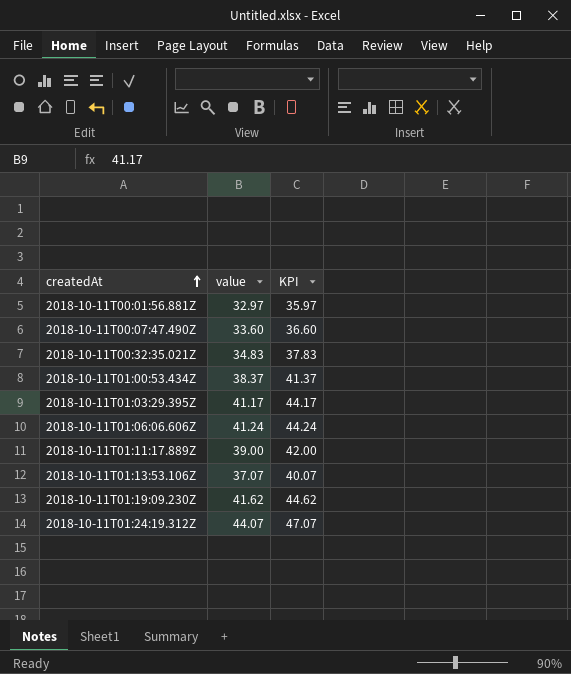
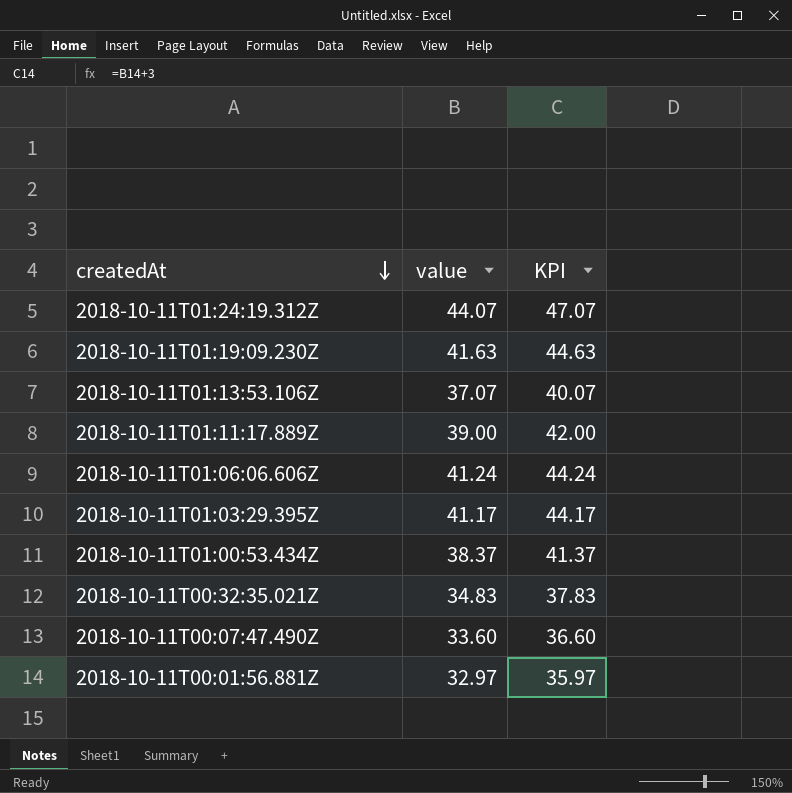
row order: createdAt ascending -> createdAt descending
2018-10-11T01:19:09.230Z | value: 41.62 -> 41.63
2018-10-11T01:19:09.230Z | KPI: 44.62 -> 44.63

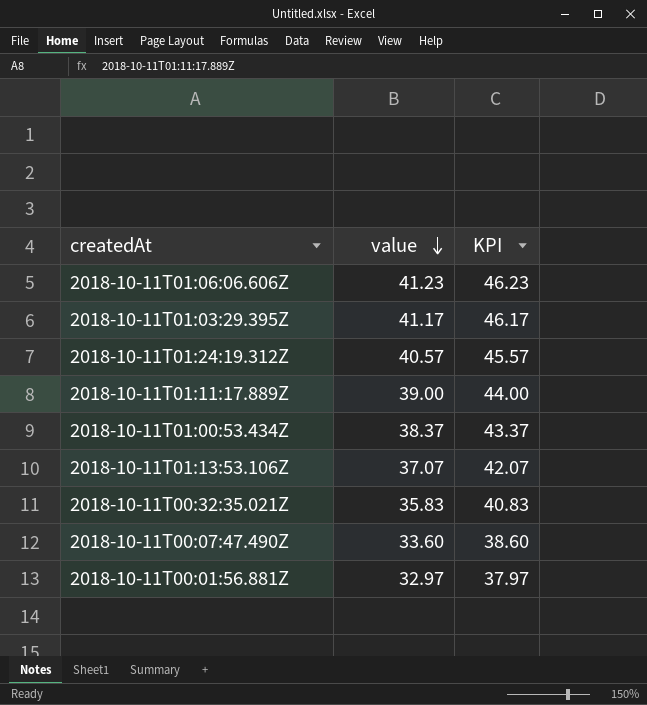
row order: createdAt descending -> value descending
column KPI | formula: [value] + 3 -> [value] + 5
row 2018-10-11T01:19:09.230Z: 41.63 | 44.63 -> none
2018-10-11T01:06:06.606Z | value: 41.24 -> 41.23
2018-10-11T01:24:19.312Z | value: 44.07 -> 40.57
2018-10-11T00:32:35.021Z | value: 34.83 -> 35.83

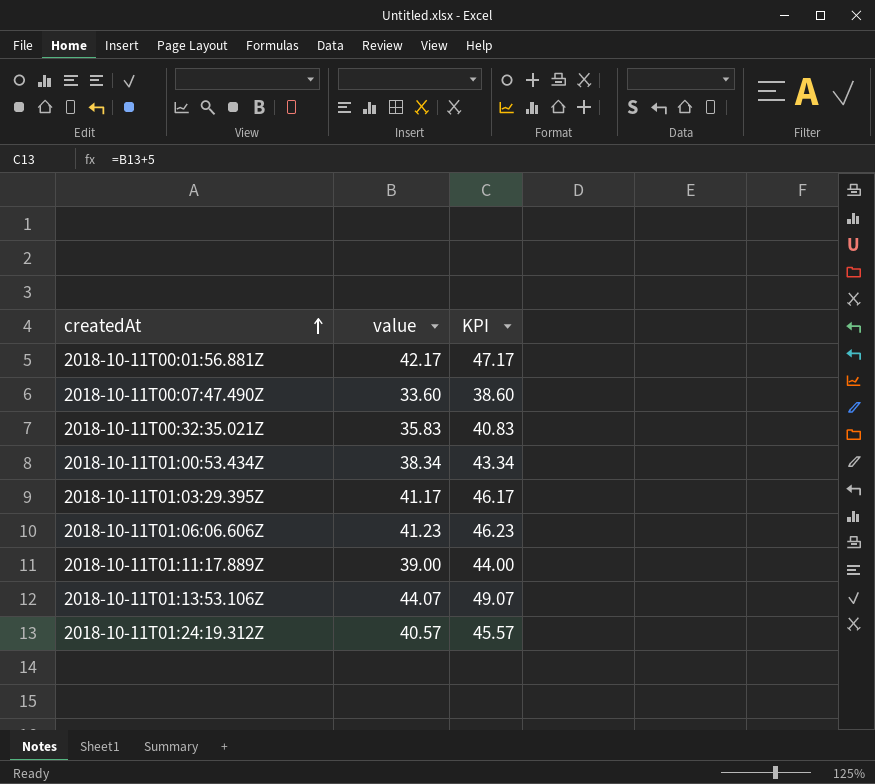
row order: value descending -> createdAt ascending
2018-10-11T00:01:56.881Z | value: 32.97 -> 42.17
2018-10-11T00:01:56.881Z | KPI: 37.97 -> 47.17
2018-10-11T01:00:53.434Z | value: 38.37 -> 38.34
2018-10-11T01:00:53.434Z | KPI: 43.37 -> 43.34
2018-10-11T01:13:53.106Z | value: 37.07 -> 44.07
2018-10-11T01:13:53.106Z | KPI: 42.07 -> 49.07

